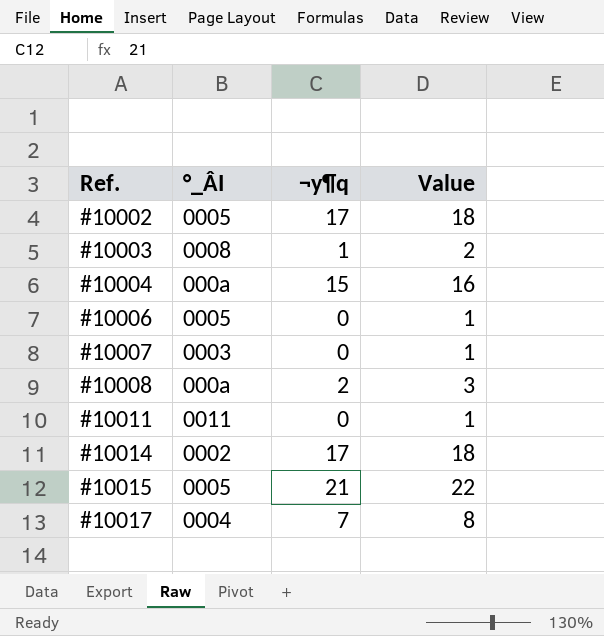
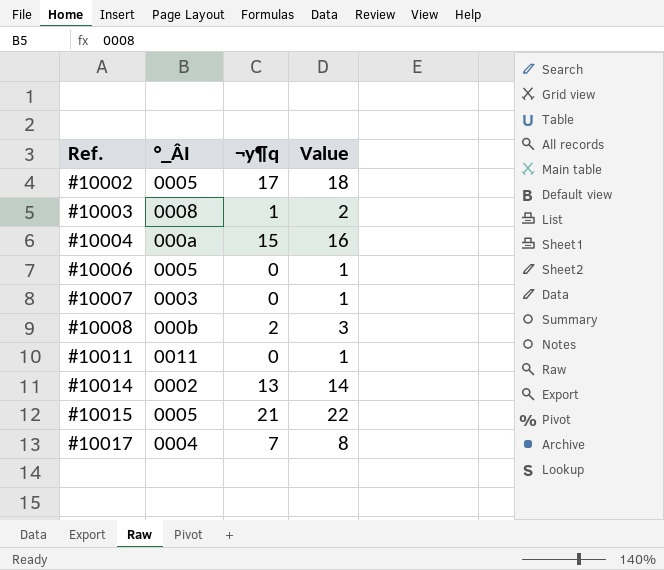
#10008 | °_ÂI: 000a -> 000b
#10014 | ¬y¶q: 17 -> 13
#10014 | Value: 18 -> 14

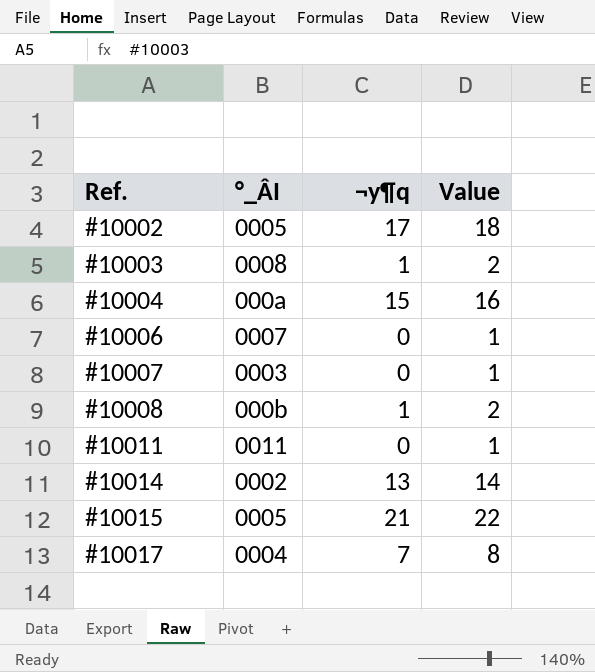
#10006 | °_ÂI: 0005 -> 0007
#10008 | ¬y¶q: 2 -> 1
#10008 | Value: 3 -> 2

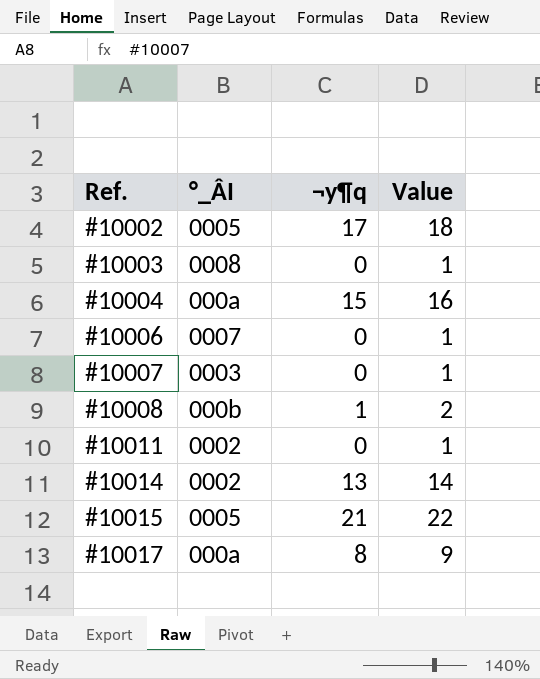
#10003 | ¬y¶q: 1 -> 0
#10003 | Value: 2 -> 1
#10011 | °_ÂI: 0011 -> 0002
#10017 | °_ÂI: 0004 -> 000a
#10017 | ¬y¶q: 7 -> 8
#10017 | Value: 8 -> 9

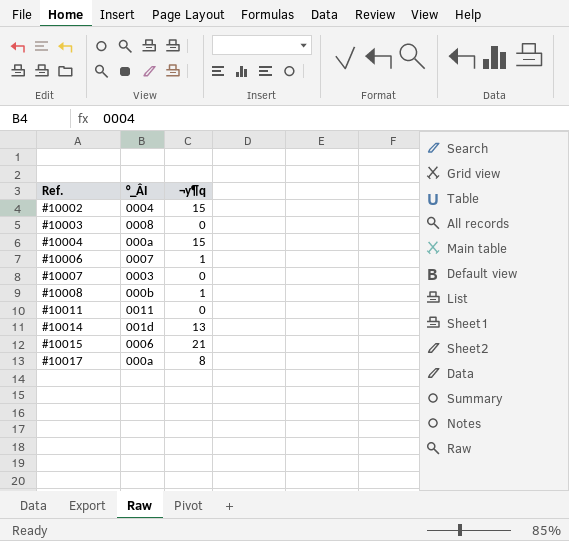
column Value | formula: [¬y¶q] + 1 -> none
#10002 | °_ÂI: 0005 -> 0004
#10002 | ¬y¶q: 17 -> 15
#10006 | ¬y¶q: 0 -> 1
#10011 | °_ÂI: 0002 -> 0011
#10014 | °_ÂI: 0002 -> 001d
#10015 | °_ÂI: 0005 -> 0006

